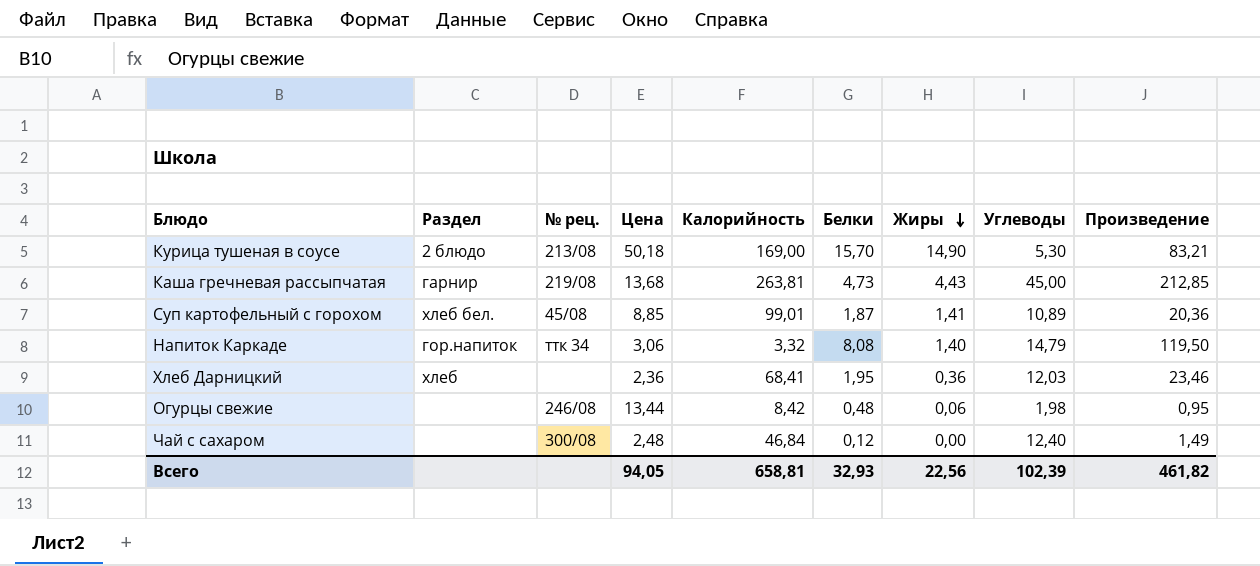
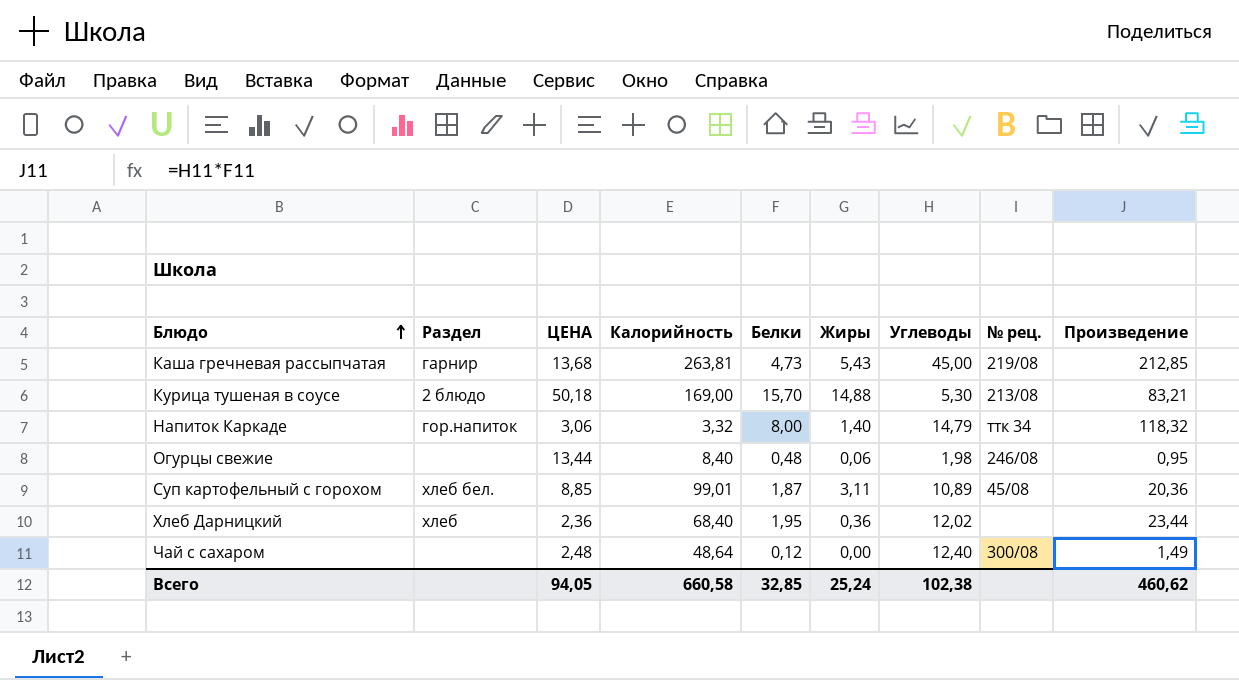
row order: Жиры descending -> Блюдо ascending
column name: Цена -> ЦЕНА
column № рец. | position: 3 -> 8
Каша гречневая рассыпчатая | Жиры: 4,43 -> 5,43
Курица тушеная в соусе | Жиры: 14,90 -> 14,88
Напиток Каркаде | Белки: 8,08 -> 8,00
Напиток Каркаде | Произведение: 119,50 -> 118,32
Огурцы свежие | Калорийность: 8,42 -> 8,40
Суп картофельный с горохом | Жиры: 1,41 -> 3,11
Хлеб Дарницкий | Калорийность: 68,41 -> 68,40
Хлеб Дарницкий | Углеводы: 12,03 -> 12,02
Хлеб Дарницкий | Произведение: 23,46 -> 23,44
Чай с сахаром | Калорийность: 46,84 -> 48,64
Всего | Калорийность: 658,81 -> 660,58
Всего | Белки: 32,93 -> 32,85
Всего | Жиры: 22,56 -> 25,24
Всего | Углеводы: 102,39 -> 102,38
Всего | Произведение: 461,82 -> 460,62

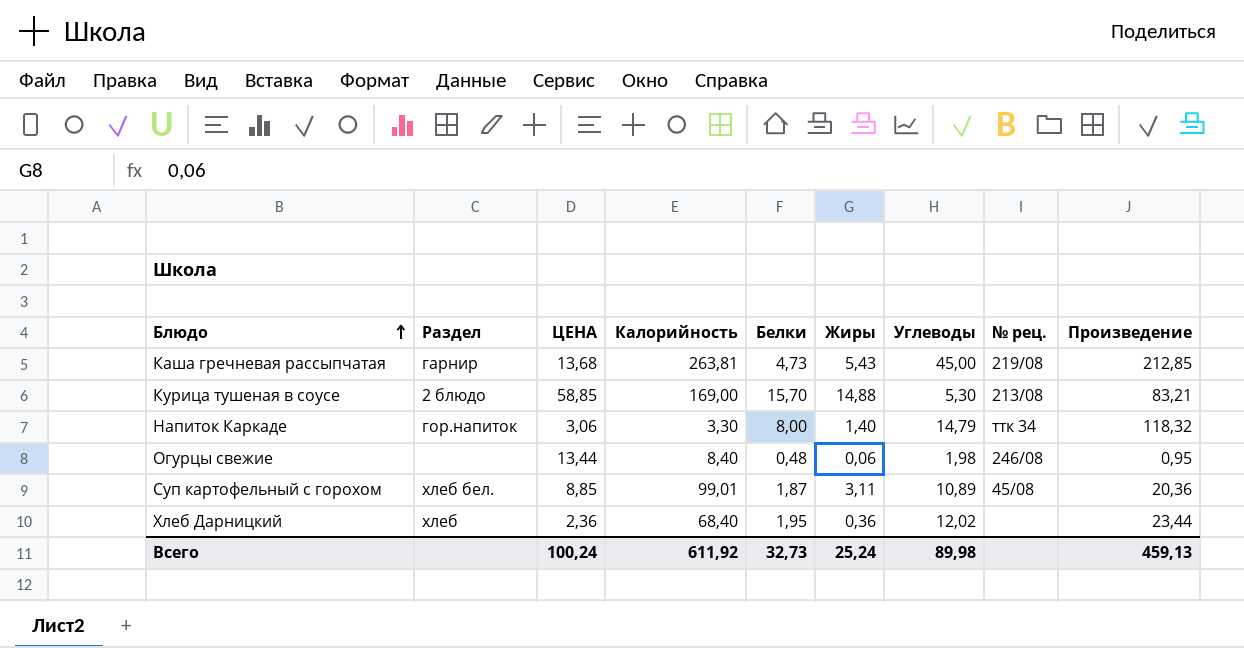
row Чай с сахаром: none | 2,48 | 48,64 | 0,12 | 0,00 | 12,40 | 300/08 | 1,49 -> none
Курица тушеная в соусе | ЦЕНА: 50,18 -> 58,85
Напиток Каркаде | Калорийность: 3,32 -> 3,30
Всего | ЦЕНА: 94,05 -> 100,24
Всего | Калорийность: 660,58 -> 611,92
Всего | Белки: 32,85 -> 32,73
Всего | Углеводы: 102,38 -> 89,98
Всего | Произведение: 460,62 -> 459,13

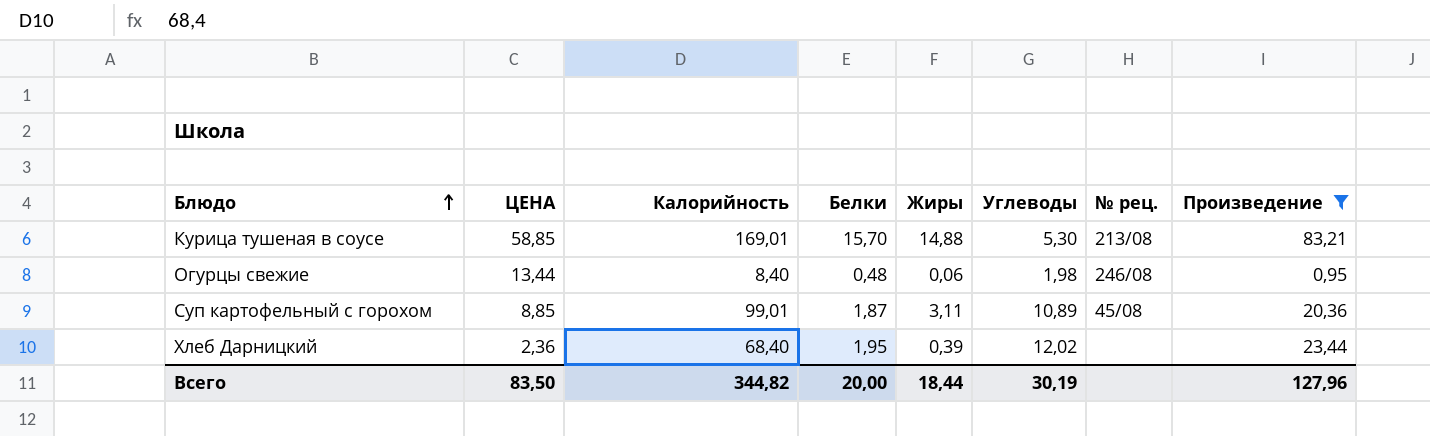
filter: none -> Произведение <= 83,21
column Раздел | position: 2 -> none
Курица тушеная в соусе | Калорийность: 169,00 -> 169,01
Хлеб Дарницкий | Жиры: 0,36 -> 0,39
Всего | ЦЕНА: 100,24 -> 83,50
Всего | Калорийность: 611,92 -> 344,82
Всего | Белки: 32,73 -> 20,00
Всего | Жиры: 25,24 -> 18,44
Всего | Углеводы: 89,98 -> 30,19
Всего | Произведение: 459,13 -> 127,96

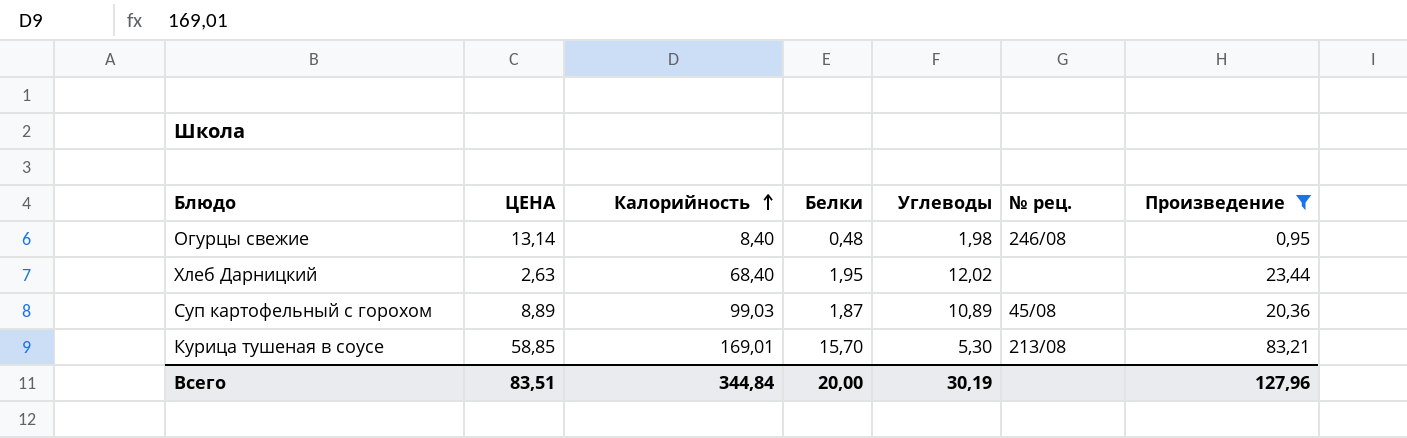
row order: Блюдо ascending -> Калорийность ascending
column Жиры | position: 5 -> none
Огурцы свежие | ЦЕНА: 13,44 -> 13,14
Хлеб Дарницкий | ЦЕНА: 2,36 -> 2,63
Суп картофельный с горохом | ЦЕНА: 8,85 -> 8,89
Суп картофельный с горохом | Калорийность: 99,01 -> 99,03
Всего | ЦЕНА: 83,50 -> 83,51
Всего | Калорийность: 344,82 -> 344,84

